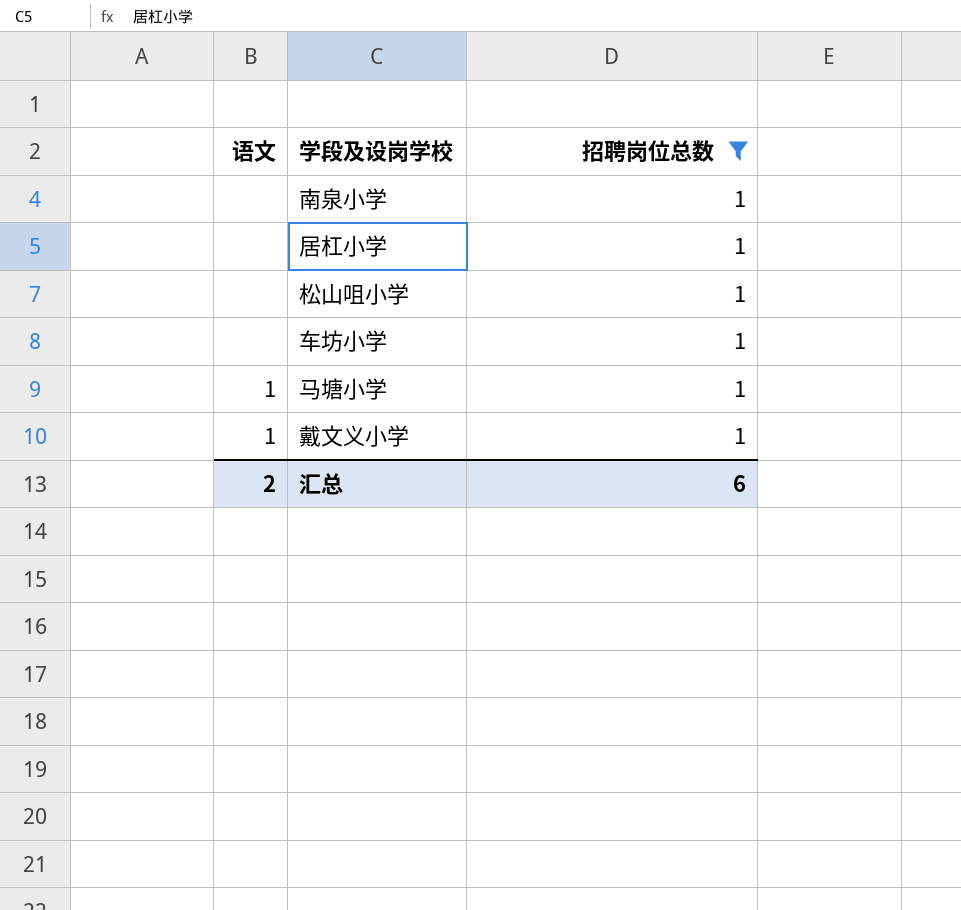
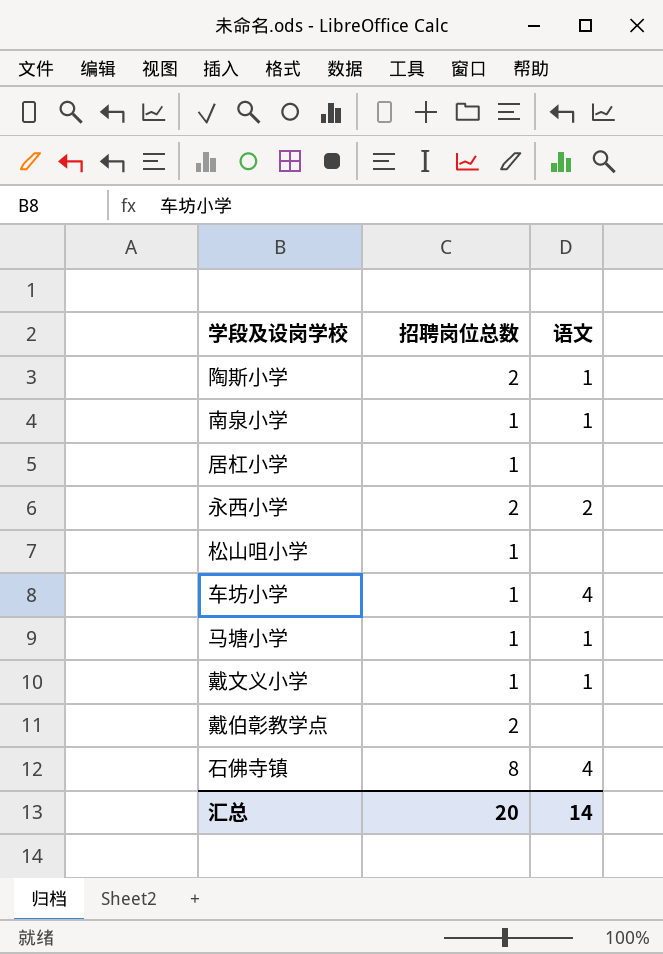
filter: 招聘岗位总数 = 1 -> none
column 语文 | position: 1 -> 3
南泉小学 | 语文: none -> 1
车坊小学 | 语文: none -> 4
汇总 | 招聘岗位总数: 6 -> 20
汇总 | 语文: 2 -> 14

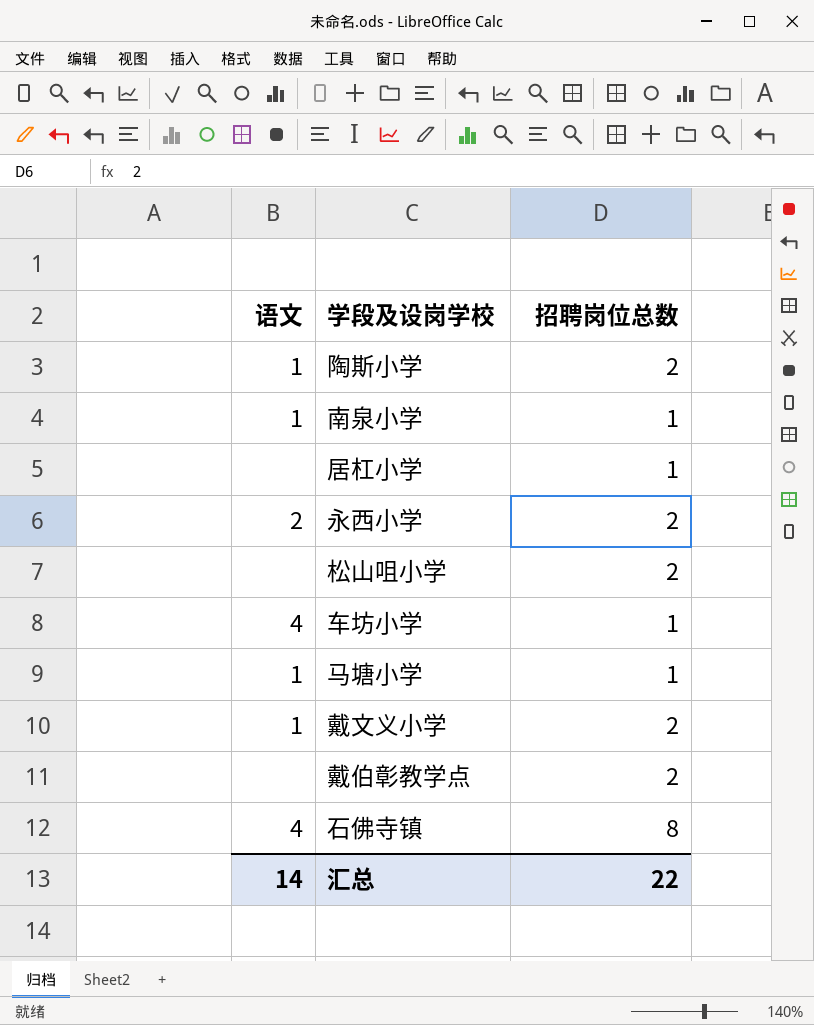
column 语文 | position: 3 -> 1
松山咀小学 | 招聘岗位总数: 1 -> 2
戴文义小学 | 招聘岗位总数: 1 -> 2
汇总 | 招聘岗位总数: 20 -> 22

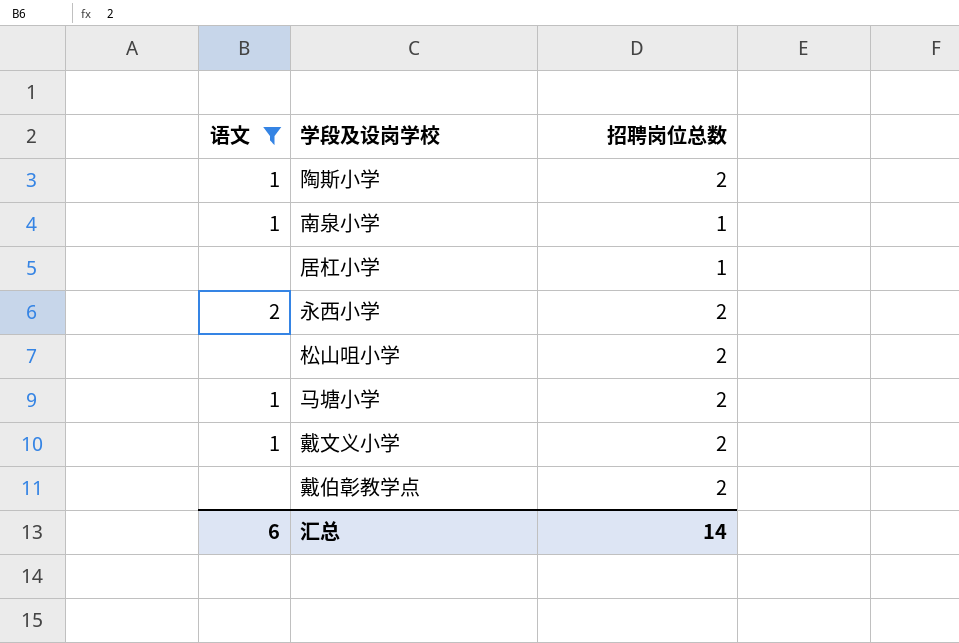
filter: none -> 语文 != 4
马塘小学 | 招聘岗位总数: 1 -> 2
汇总 | 语文: 14 -> 6
汇总 | 招聘岗位总数: 22 -> 14

